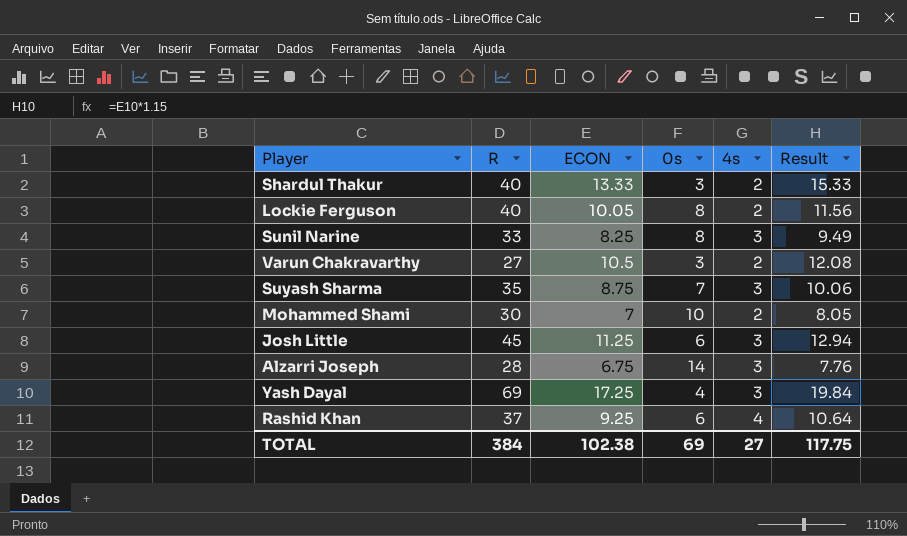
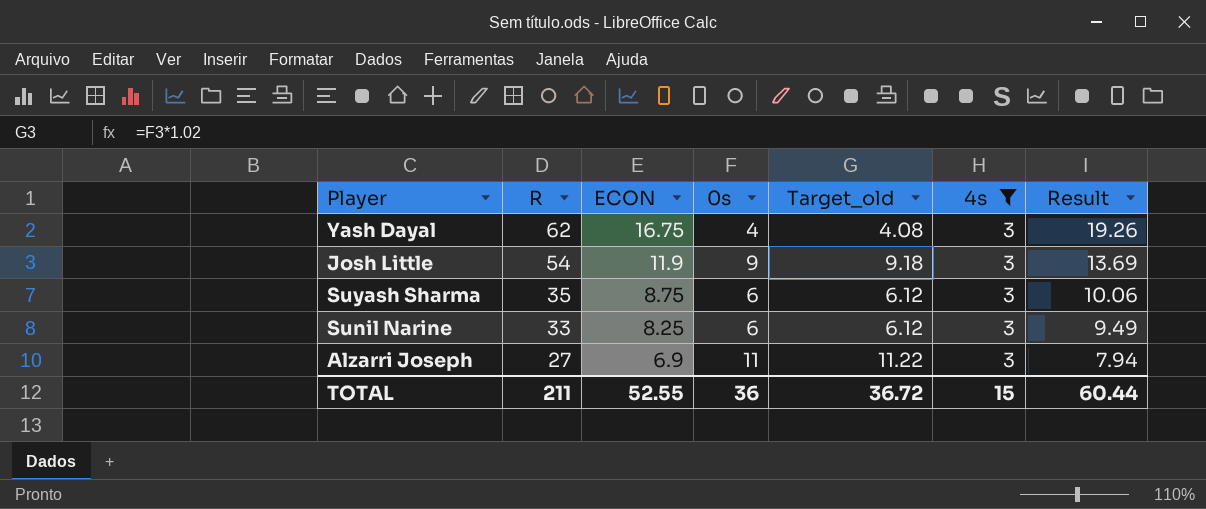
filter: none -> 4s = 3
row order: none -> R descending
column Target_old | formula: none -> [0s] * 1.02
Yash Dayal | R: 69 -> 62
Yash Dayal | ECON: 17.25 -> 16.75
Yash Dayal | Result: 19.84 -> 19.26
Josh Little | R: 45 -> 54
Josh Little | ECON: 11.25 -> 11.9
Josh Little | 0s: 6 -> 9
Josh Little | Result: 12.94 -> 13.69
Suyash Sharma | 0s: 7 -> 6
Sunil Narine | 0s: 8 -> 6
Alzarri Joseph | R: 28 -> 27
Alzarri Joseph | ECON: 6.75 -> 6.9
Alzarri Joseph | 0s: 14 -> 11
Alzarri Joseph | Result: 7.76 -> 7.94
TOTAL | R: 384 -> 211
TOTAL | ECON: 102.38 -> 52.55
TOTAL | 0s: 69 -> 36
TOTAL | 4s: 27 -> 15
TOTAL | Result: 117.75 -> 60.44

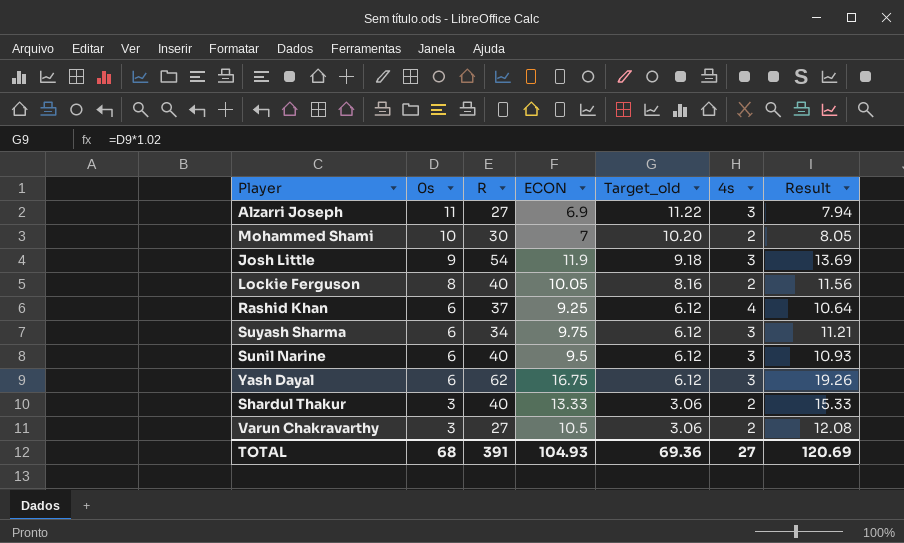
filter: 4s = 3 -> none
row order: R descending -> 0s descending
column 0s | position: 4 -> 2
Suyash Sharma | R: 35 -> 34
Suyash Sharma | ECON: 8.75 -> 9.75
Suyash Sharma | Result: 10.06 -> 11.21
Sunil Narine | R: 33 -> 40
Sunil Narine | ECON: 8.25 -> 9.5
Sunil Narine | Result: 9.49 -> 10.93
Yash Dayal | 0s: 4 -> 6
Yash Dayal | Target_old: 4.08 -> 6.12
TOTAL | 0s: 36 -> 68
TOTAL | R: 211 -> 391
TOTAL | ECON: 52.55 -> 104.93
TOTAL | Target_old: 36.72 -> 69.36
TOTAL | 4s: 15 -> 27
TOTAL | Result: 60.44 -> 120.69

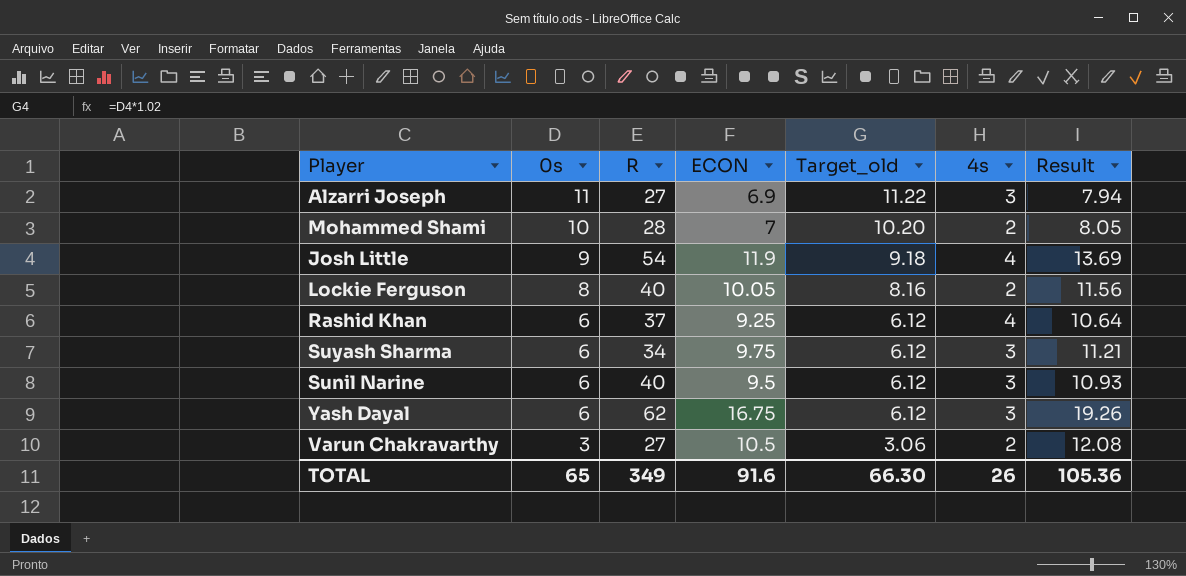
row Shardul Thakur: 3 | 40 | 13.33 | 3.06 | 2 | 15.33 -> none
Mohammed Shami | R: 30 -> 28
Josh Little | 4s: 3 -> 4
TOTAL | 0s: 68 -> 65
TOTAL | R: 391 -> 349
TOTAL | ECON: 104.93 -> 91.6
TOTAL | Target_old: 69.36 -> 66.30
TOTAL | 4s: 27 -> 26
TOTAL | Result: 120.69 -> 105.36

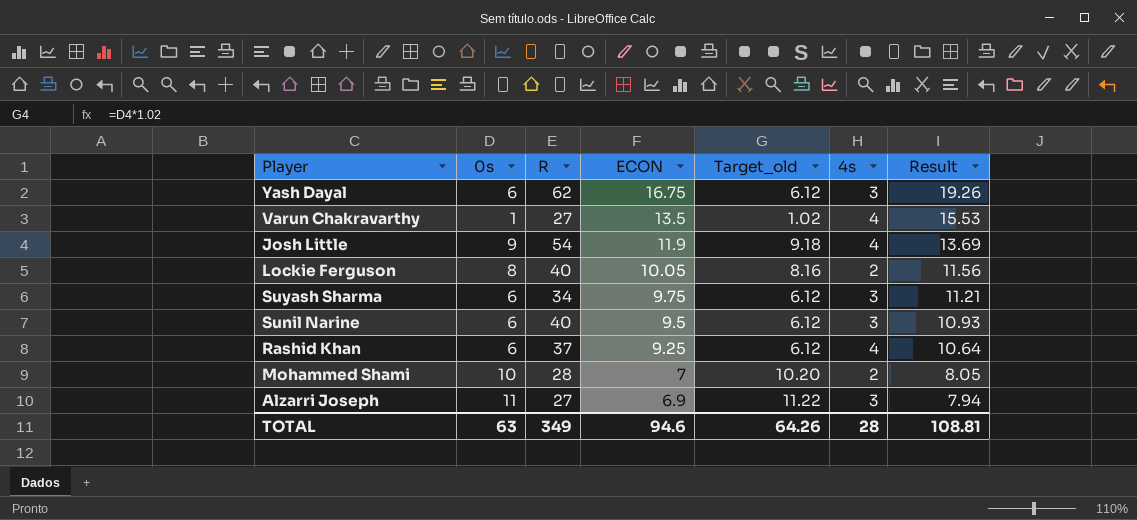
row order: 0s descending -> ECON descending
Varun Chakravarthy | 0s: 3 -> 1
Varun Chakravarthy | ECON: 10.5 -> 13.5
Varun Chakravarthy | Target_old: 3.06 -> 1.02
Varun Chakravarthy | 4s: 2 -> 4
Varun Chakravarthy | Result: 12.08 -> 15.53
TOTAL | 0s: 65 -> 63
TOTAL | ECON: 91.6 -> 94.6
TOTAL | Target_old: 66.30 -> 64.26
TOTAL | 4s: 26 -> 28
TOTAL | Result: 105.36 -> 108.81

